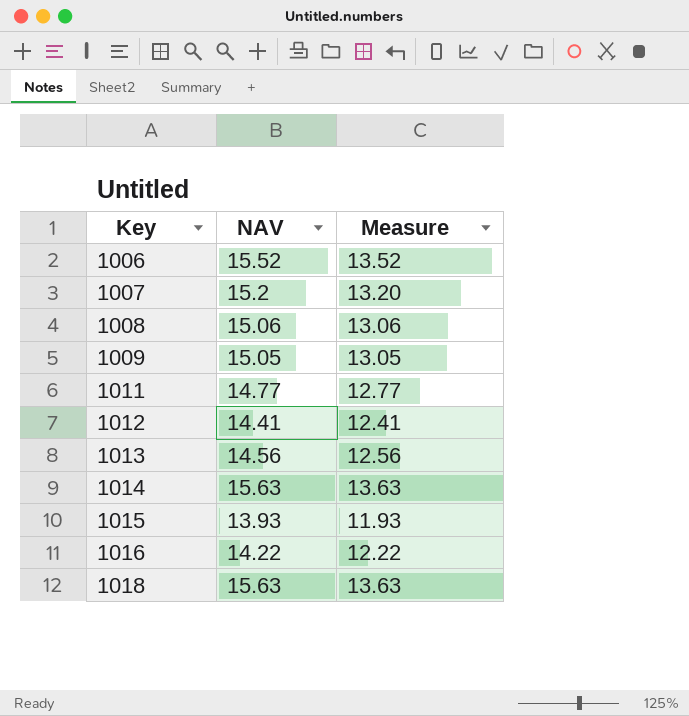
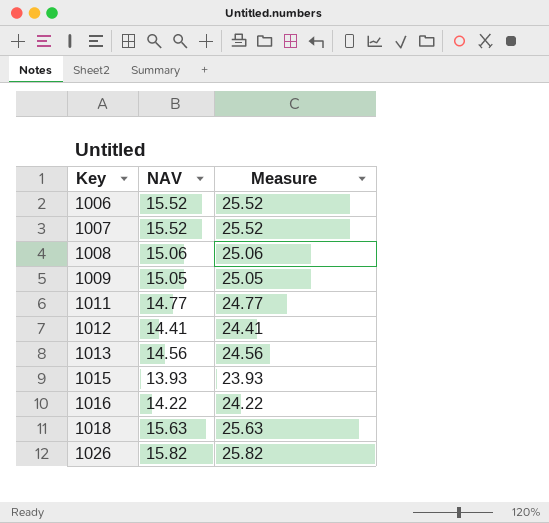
column Measure | formula: [NAV] - 2 -> [NAV] + 10
row 1014: 15.63 | 13.63 -> none
1007 | NAV: 15.2 -> 15.52
row 1026: none -> 15.82 | 25.82

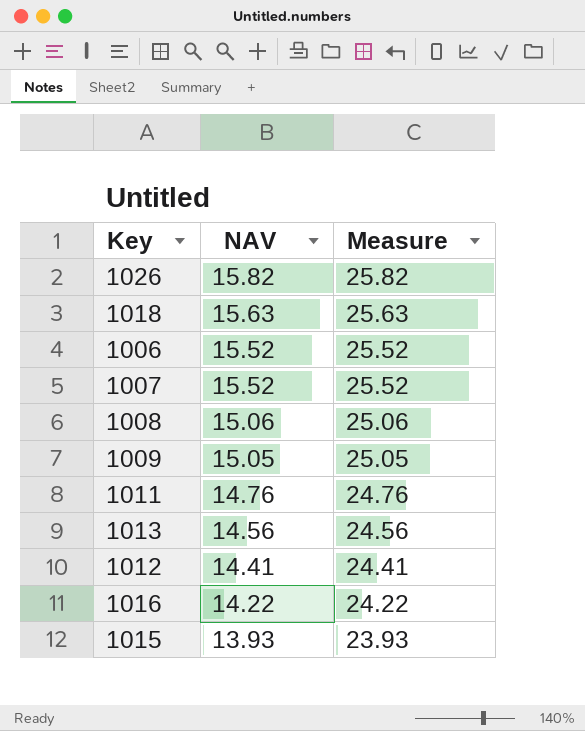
row order: Key ascending -> NAV descending
1011 | NAV: 14.77 -> 14.76
1011 | Measure: 24.77 -> 24.76

